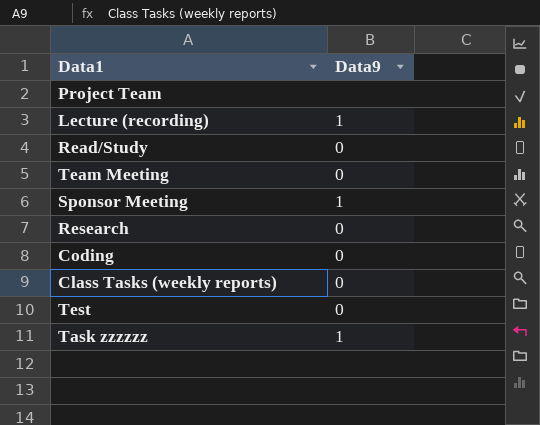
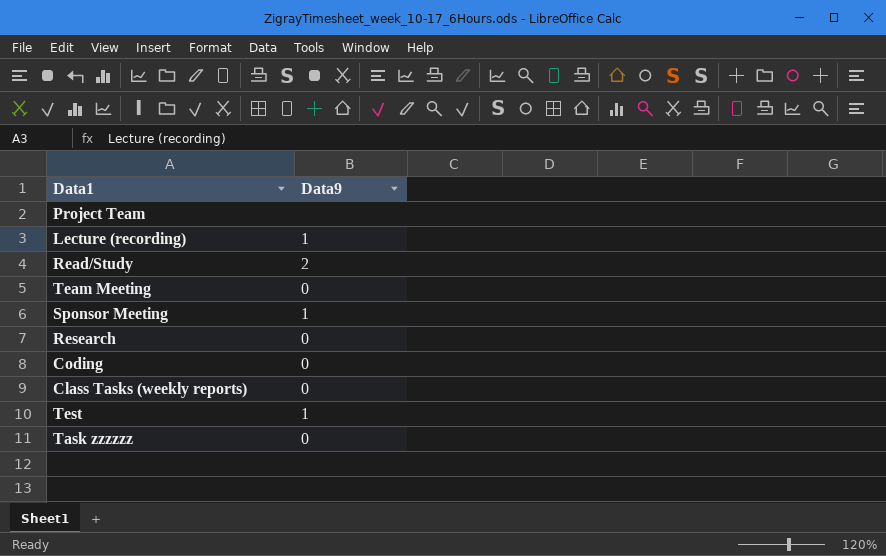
Read/Study | Data9: 0 -> 2
Test | Data9: 0 -> 1
Task zzzzzz | Data9: 1 -> 0

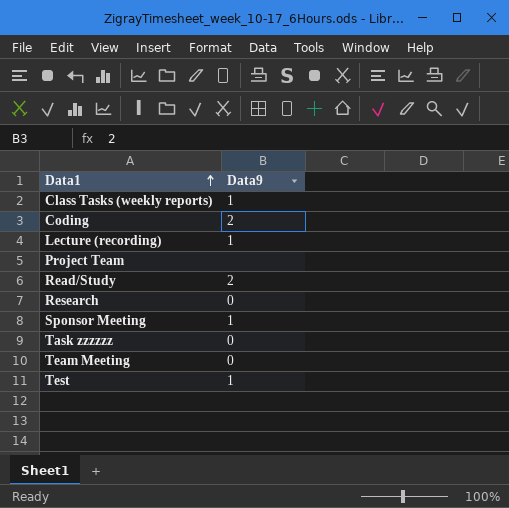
row order: none -> Data1 ascending
Class Tasks (weekly reports) | Data9: 0 -> 1
Coding | Data9: 0 -> 2

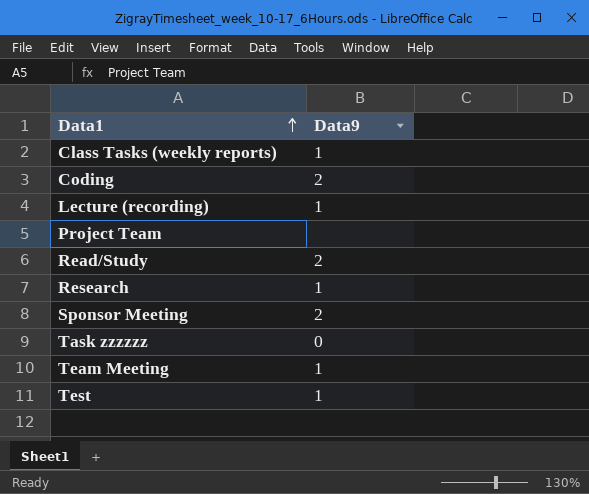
Research | Data9: 0 -> 1
Sponsor Meeting | Data9: 1 -> 2
Team Meeting | Data9: 0 -> 1

